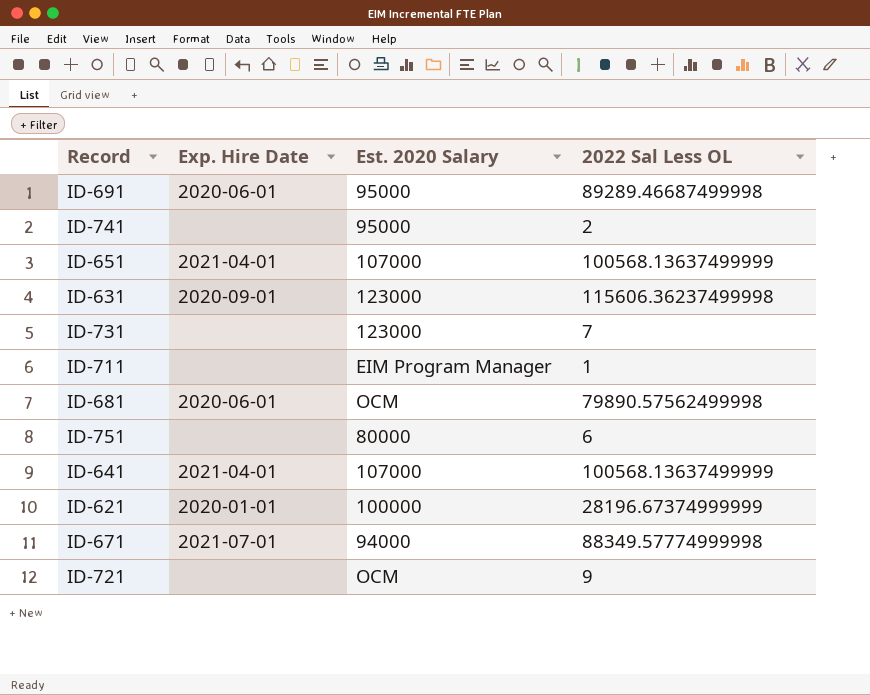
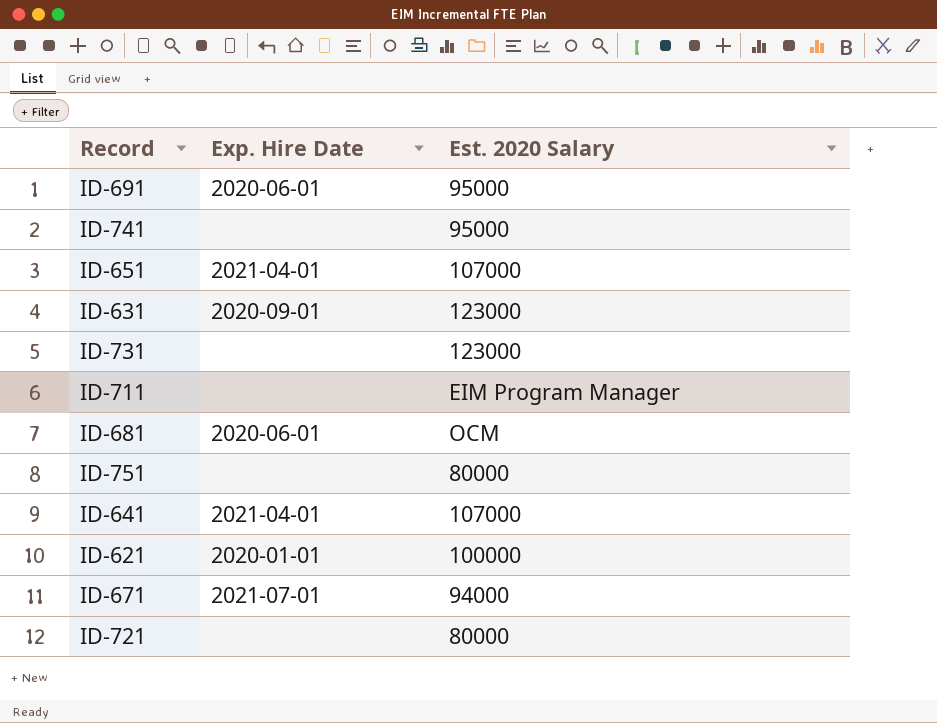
column 2022 Sal Less OL | position: 4 -> none
ID-721 | Est. 2020 Salary: OCM -> 80000

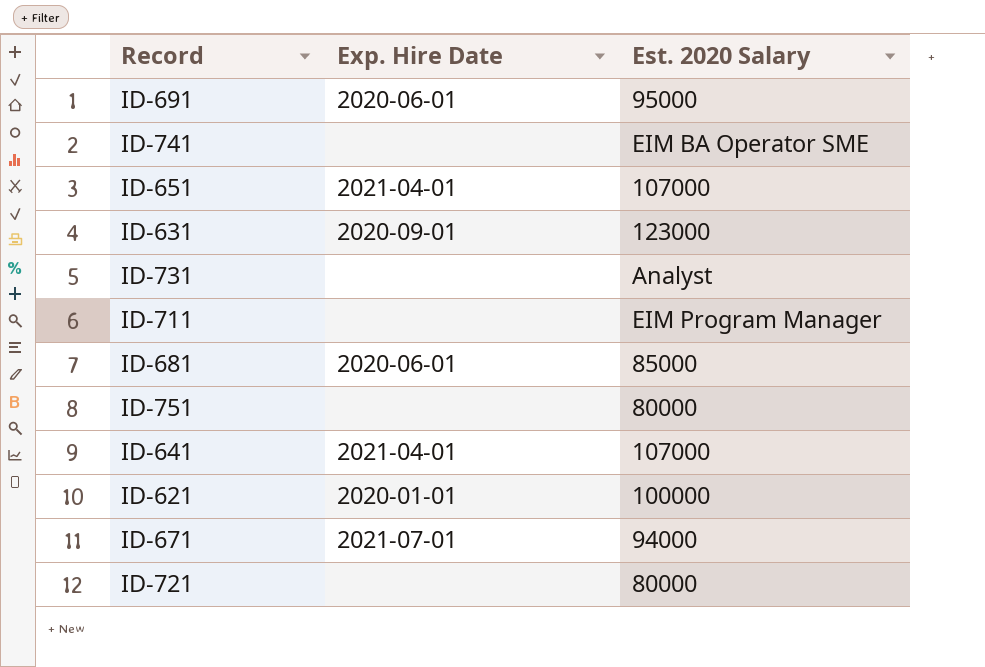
ID-741 | Est. 2020 Salary: 95000 -> EIM BA Operator SME
ID-731 | Est. 2020 Salary: 123000 -> Analyst
ID-681 | Est. 2020 Salary: OCM -> 85000

